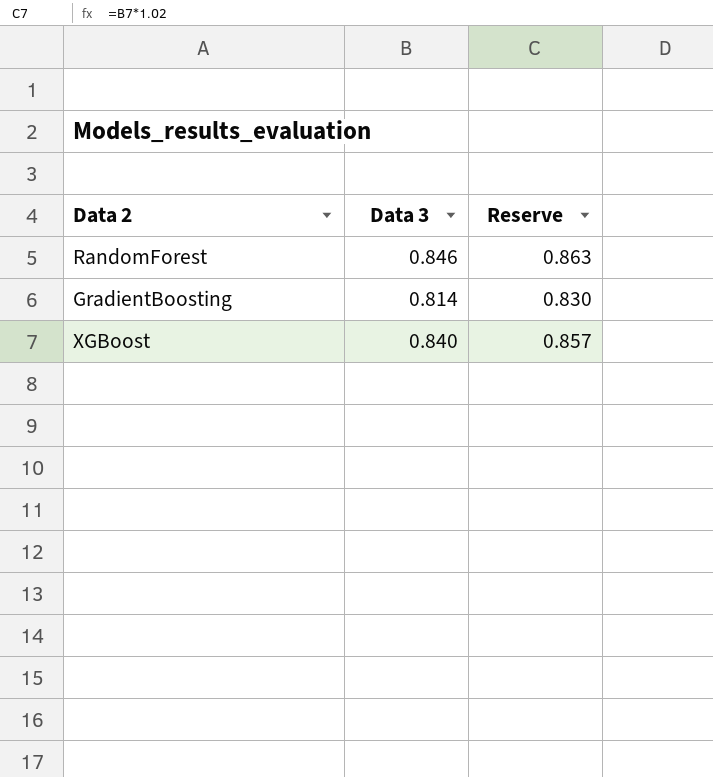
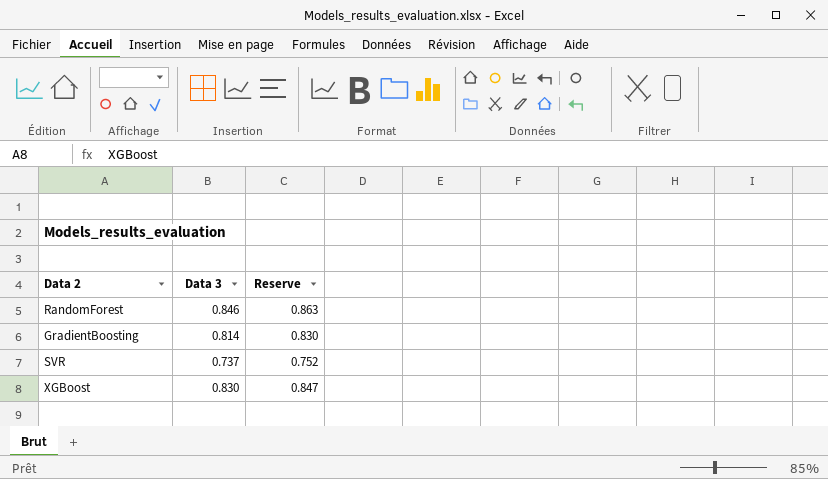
row SVR: none -> 0.737 | 0.752
XGBoost | Data 3: 0.840 -> 0.830
XGBoost | Reserve: 0.857 -> 0.847

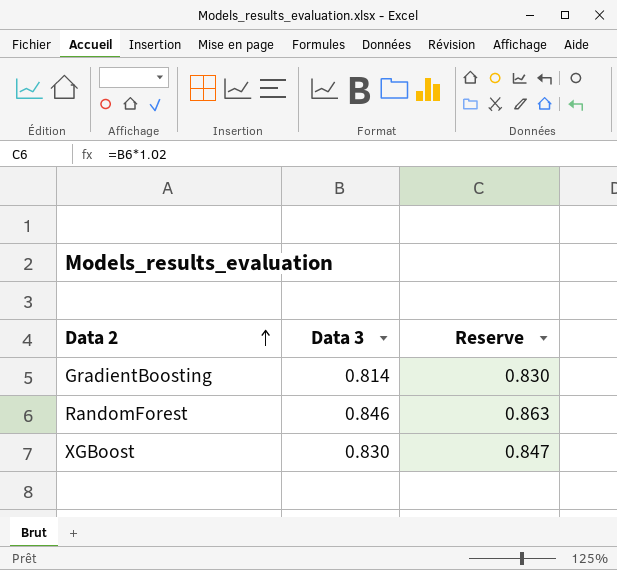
row order: none -> Data 2 ascending
row SVR: 0.737 | 0.752 -> none

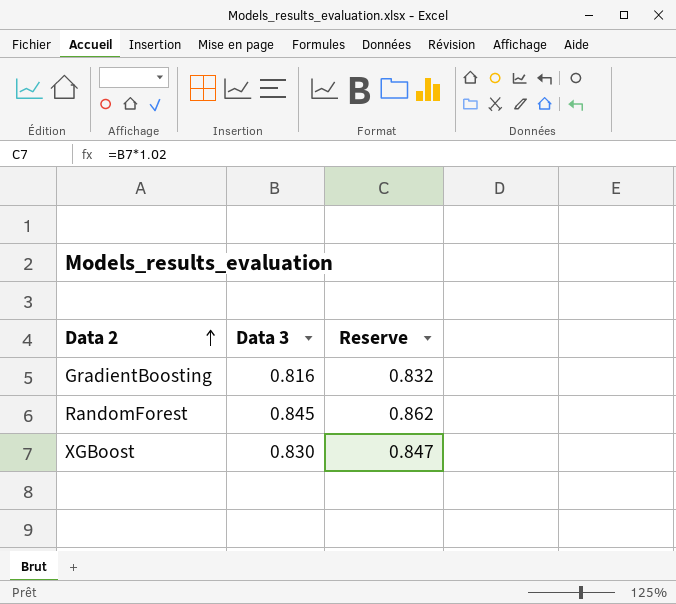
GradientBoosting | Data 3: 0.814 -> 0.816
GradientBoosting | Reserve: 0.830 -> 0.832
RandomForest | Data 3: 0.846 -> 0.845
RandomForest | Reserve: 0.863 -> 0.862

